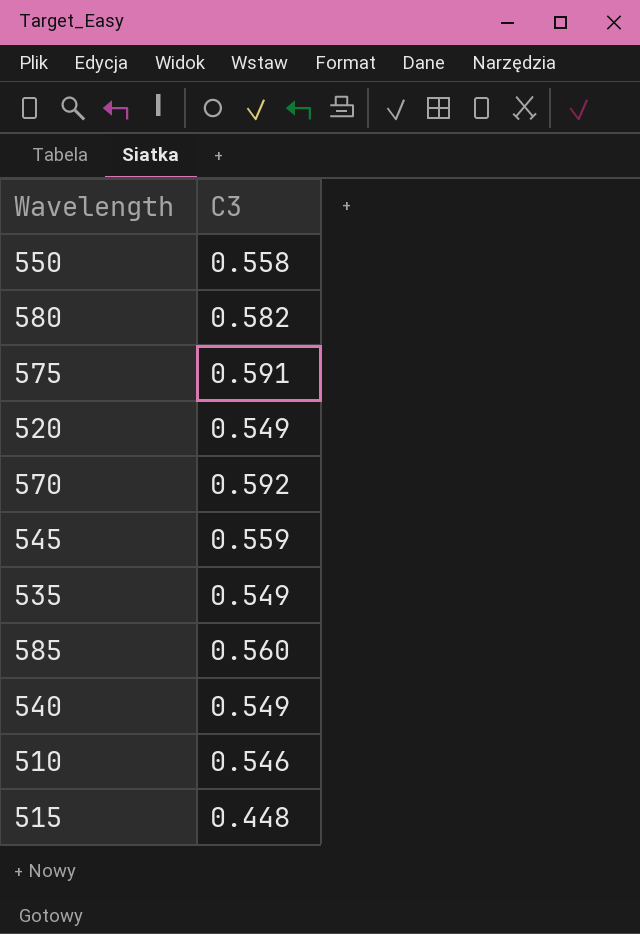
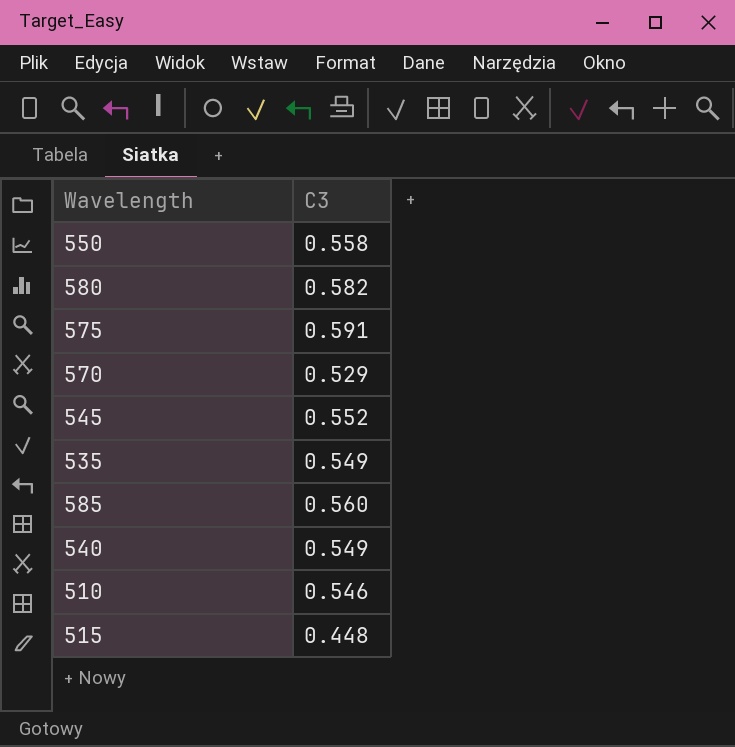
row 520: 0.549 -> none
570 | C3: 0.592 -> 0.529
545 | C3: 0.559 -> 0.552

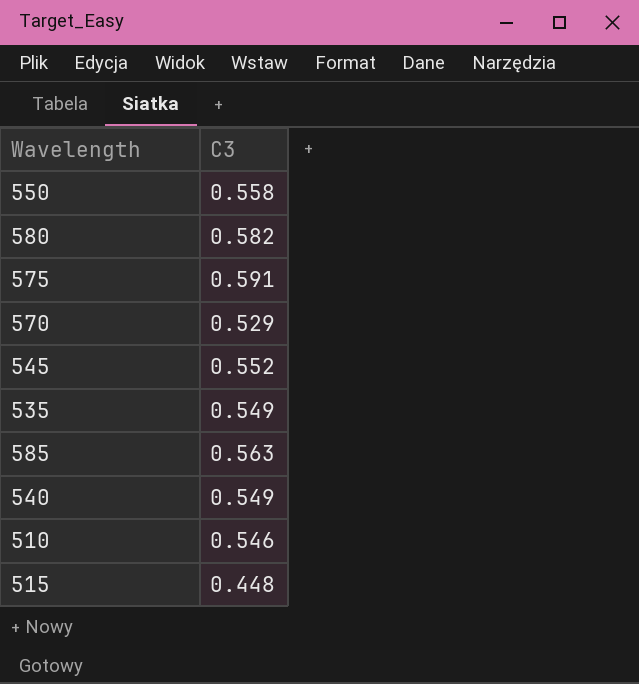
585 | C3: 0.560 -> 0.563

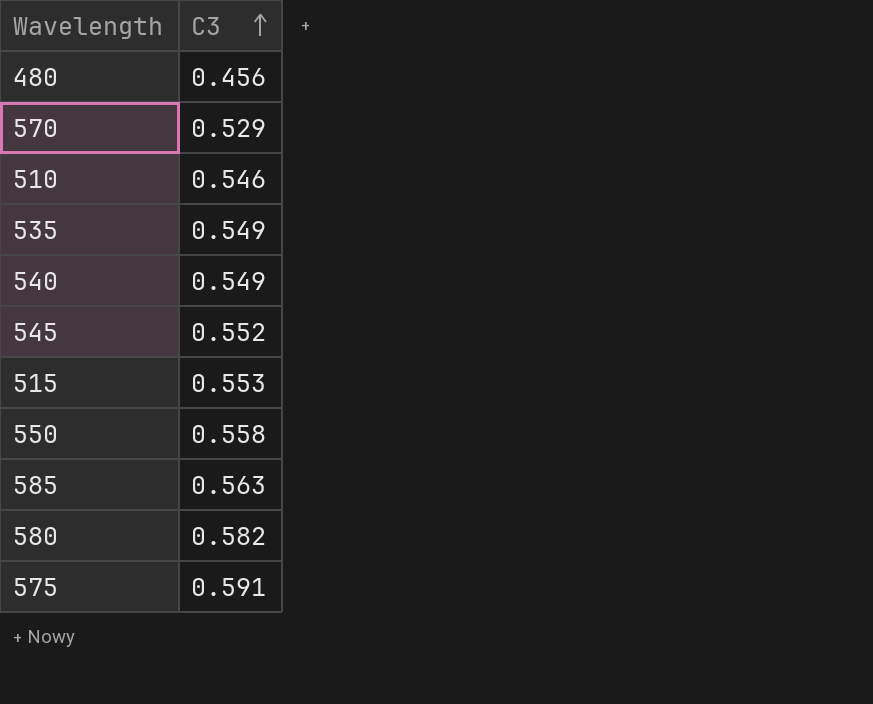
row order: none -> C3 ascending
row 480: none -> 0.456
515 | C3: 0.448 -> 0.553

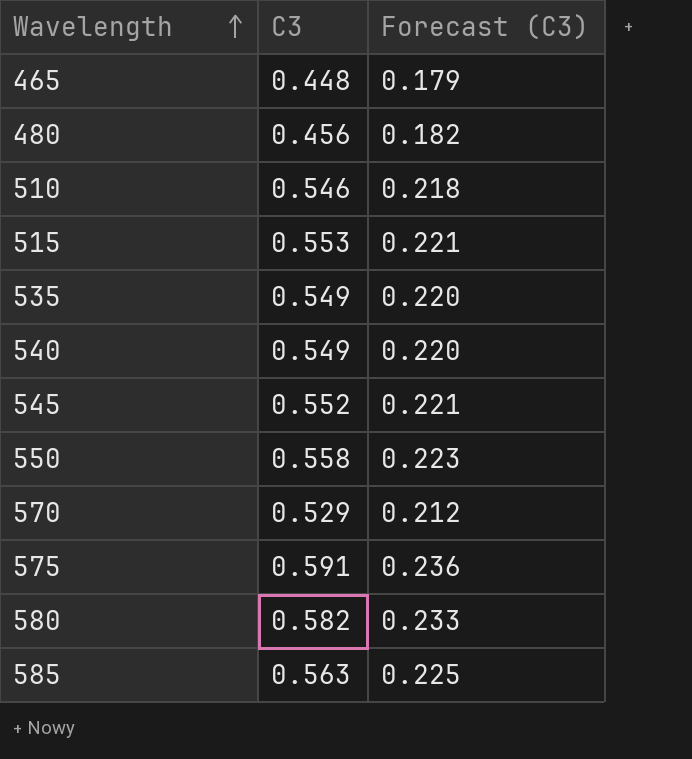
row order: C3 ascending -> Wavelength ascending
column Forecast (C3) | formula: none -> [C3] * 0.4
row 465: none -> 0.448 | 0.179

